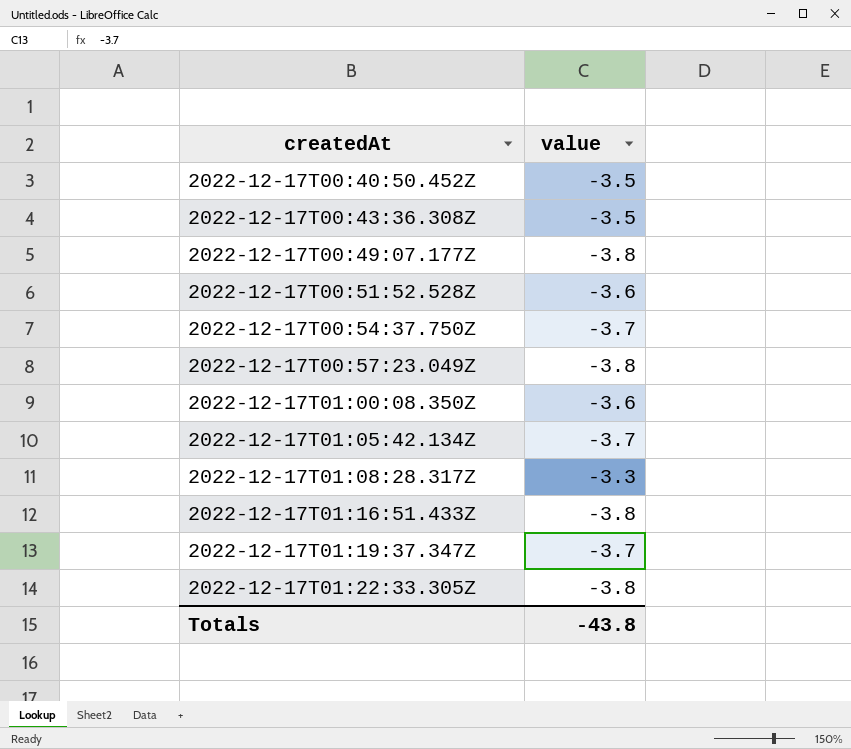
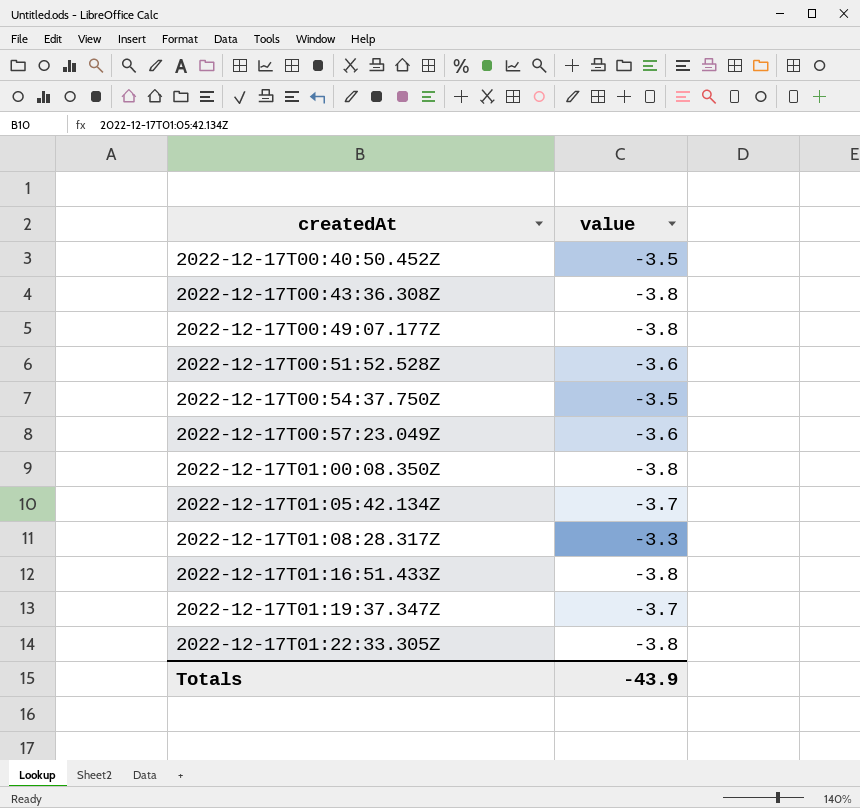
2022-12-17T00:43:36.308Z | value: -3.5 -> -3.8
2022-12-17T00:54:37.750Z | value: -3.7 -> -3.5
2022-12-17T00:57:23.049Z | value: -3.8 -> -3.6
2022-12-17T01:00:08.350Z | value: -3.6 -> -3.8
Totals | value: -43.8 -> -43.9

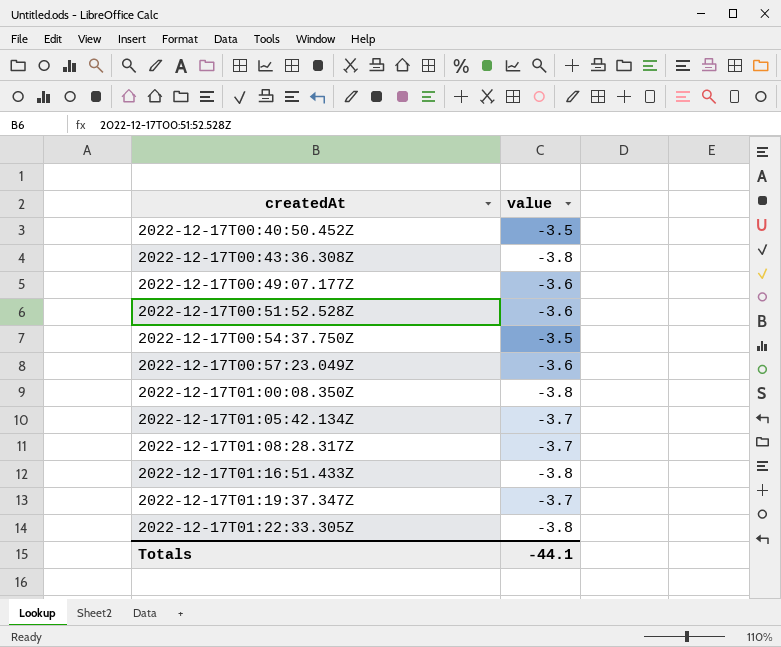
2022-12-17T00:49:07.177Z | value: -3.8 -> -3.6
2022-12-17T01:08:28.317Z | value: -3.3 -> -3.7
Totals | value: -43.9 -> -44.1

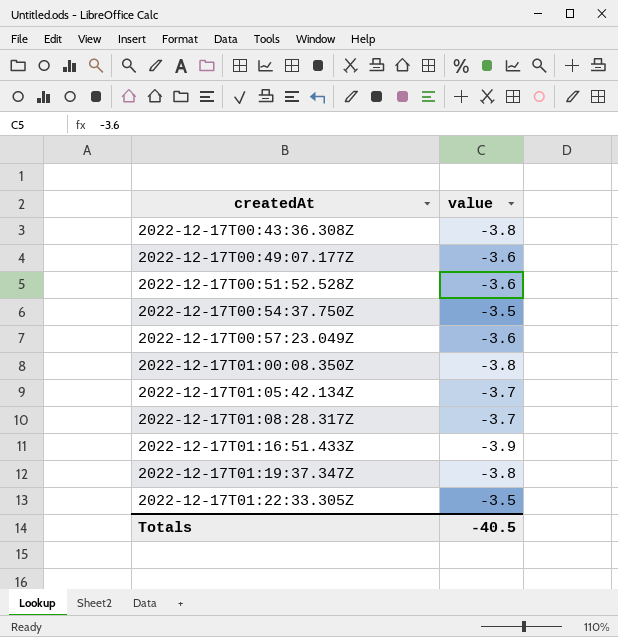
row 2022-12-17T00:40:50.452Z: -3.5 -> none
2022-12-17T01:16:51.433Z | value: -3.8 -> -3.9
2022-12-17T01:19:37.347Z | value: -3.7 -> -3.8
2022-12-17T01:22:33.305Z | value: -3.8 -> -3.5
Totals | value: -44.1 -> -40.5

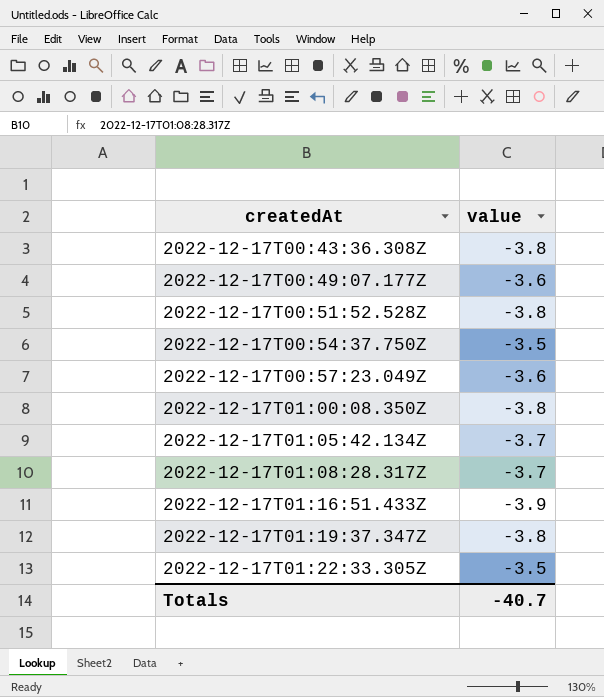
2022-12-17T00:51:52.528Z | value: -3.6 -> -3.8
Totals | value: -40.5 -> -40.7

